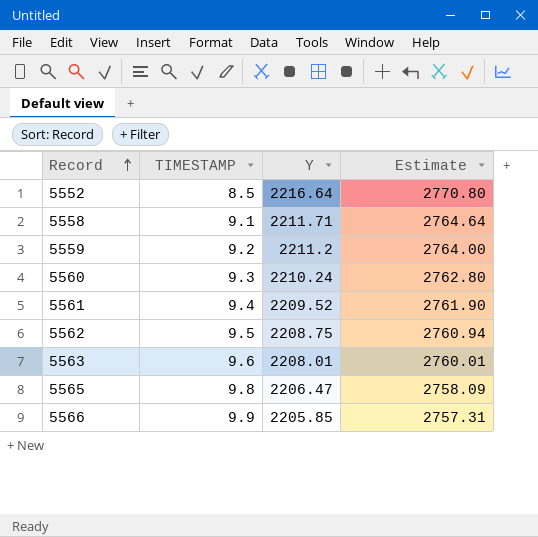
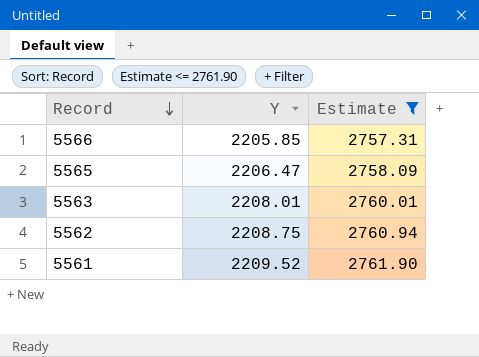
filter: none -> Estimate <= 2761.90
row order: Record ascending -> Record descending
column TIMESTAMP | position: 2 -> none

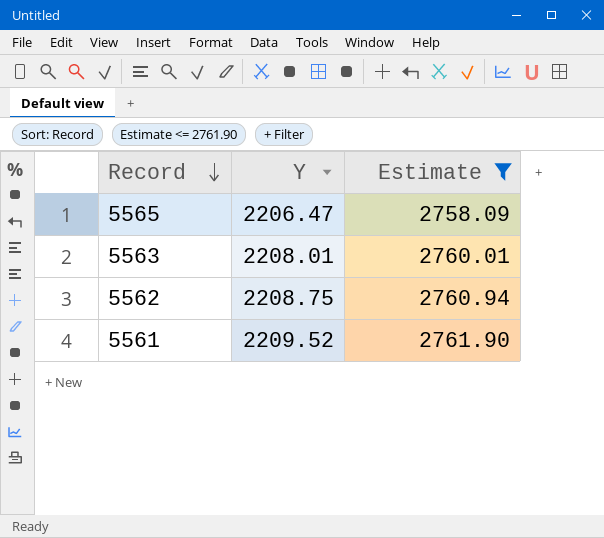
row 5566: 2205.85 | 2757.31 -> none

